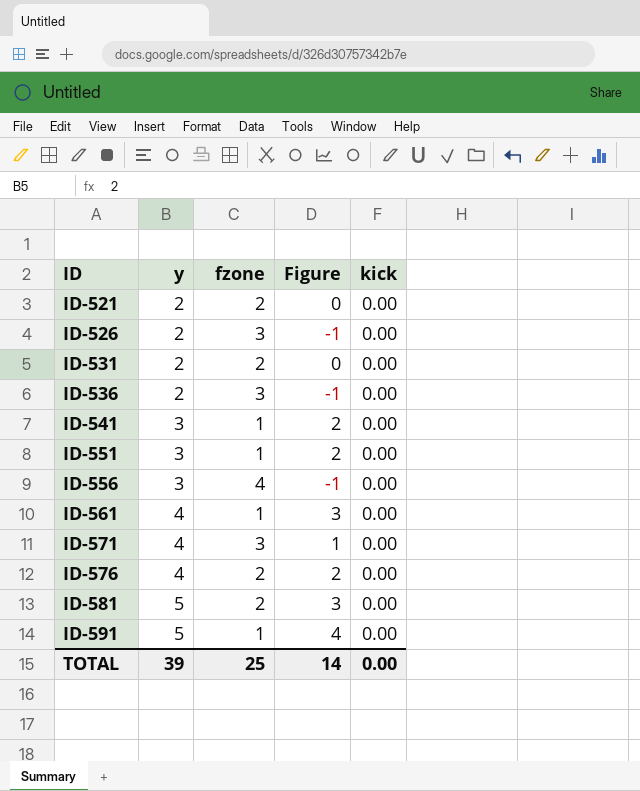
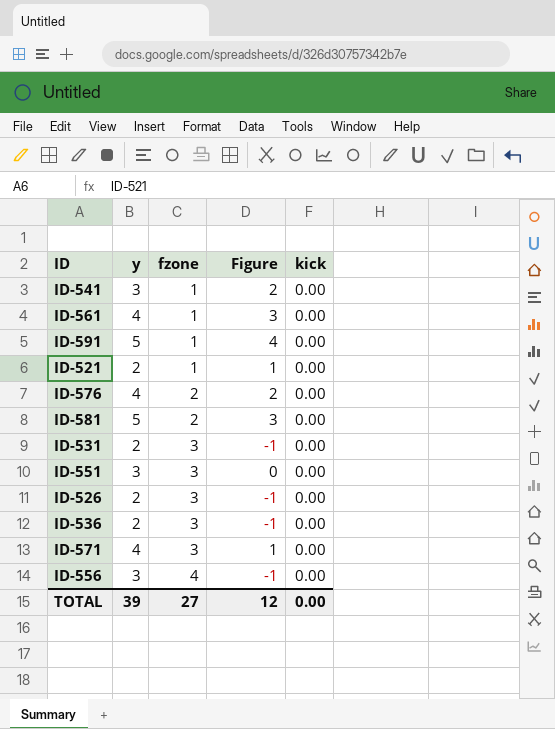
row order: ID ascending -> fzone ascending
ID-521 | fzone: 2 -> 1
ID-521 | Figure: 0 -> 1
ID-531 | fzone: 2 -> 3
ID-531 | Figure: 0 -> -1
ID-551 | fzone: 1 -> 3
ID-551 | Figure: 2 -> 0
TOTAL | fzone: 25 -> 27
TOTAL | Figure: 14 -> 12

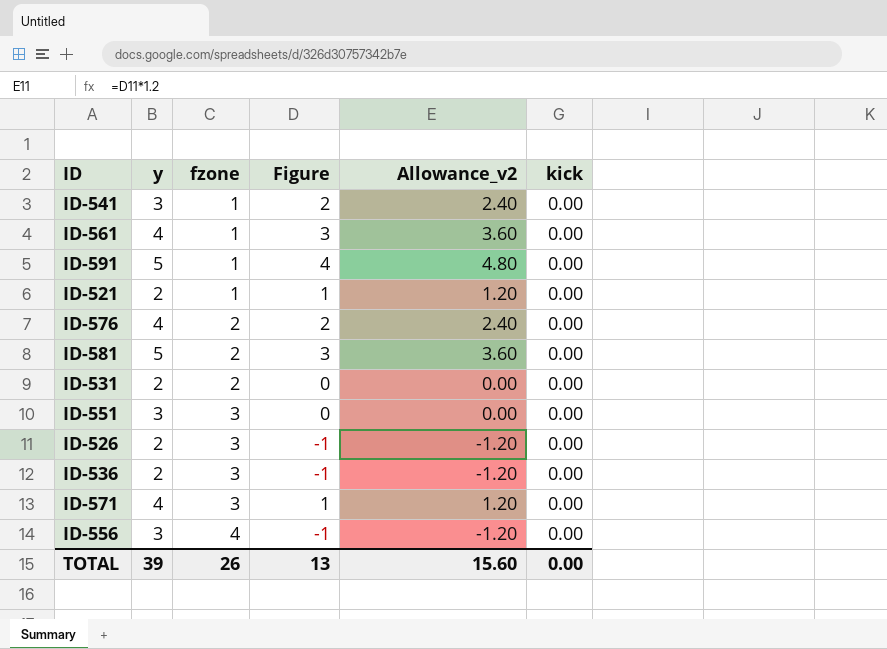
column Allowance_v2 | formula: none -> [Figure] * 1.2
ID-531 | fzone: 3 -> 2
ID-531 | Figure: -1 -> 0
TOTAL | fzone: 27 -> 26
TOTAL | Figure: 12 -> 13

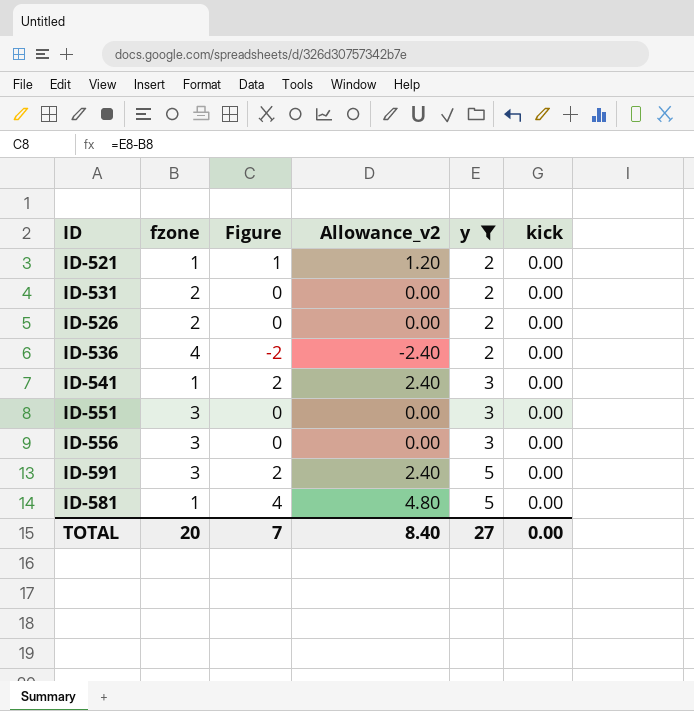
filter: none -> y != 4
row order: fzone ascending -> y ascending
column y | position: 2 -> 5
ID-526 | fzone: 3 -> 2
ID-526 | Figure: -1 -> 0
ID-526 | Allowance_v2: -1.20 -> 0.00
ID-536 | fzone: 3 -> 4
ID-536 | Figure: -1 -> -2
ID-536 | Allowance_v2: -1.20 -> -2.40
ID-556 | fzone: 4 -> 3
ID-556 | Figure: -1 -> 0
ID-556 | Allowance_v2: -1.20 -> 0.00
ID-591 | fzone: 1 -> 3
ID-591 | Figure: 4 -> 2
ID-591 | Allowance_v2: 4.80 -> 2.40
ID-581 | fzone: 2 -> 1
ID-581 | Figure: 3 -> 4
ID-581 | Allowance_v2: 3.60 -> 4.80
TOTAL | fzone: 26 -> 20
TOTAL | Figure: 13 -> 7
TOTAL | Allowance_v2: 15.60 -> 8.40
TOTAL | y: 39 -> 27

